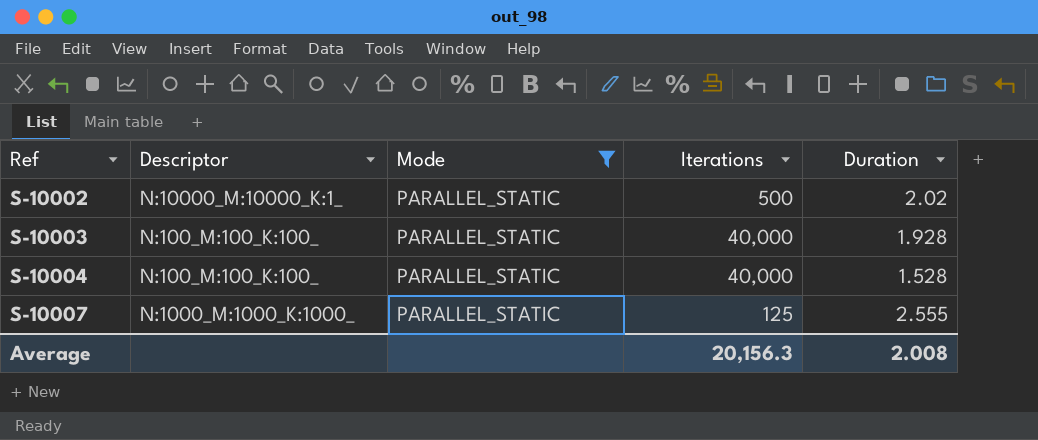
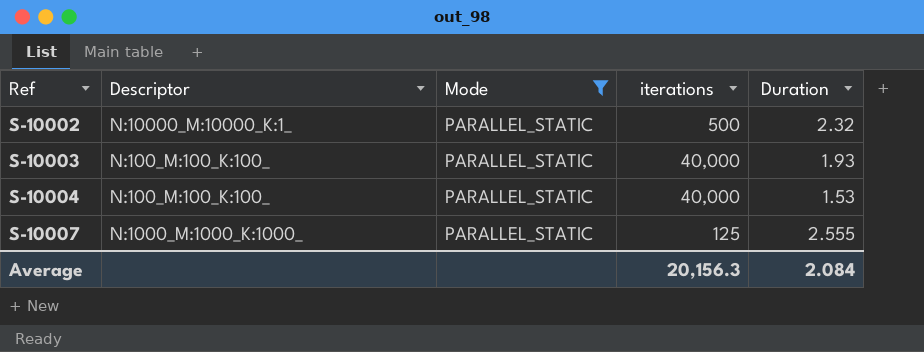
column name: Iterations -> iterations
S-10002 | Duration: 2.02 -> 2.32
S-10003 | Duration: 1.928 -> 1.93
S-10004 | Duration: 1.528 -> 1.53
Average | Duration: 2.008 -> 2.084

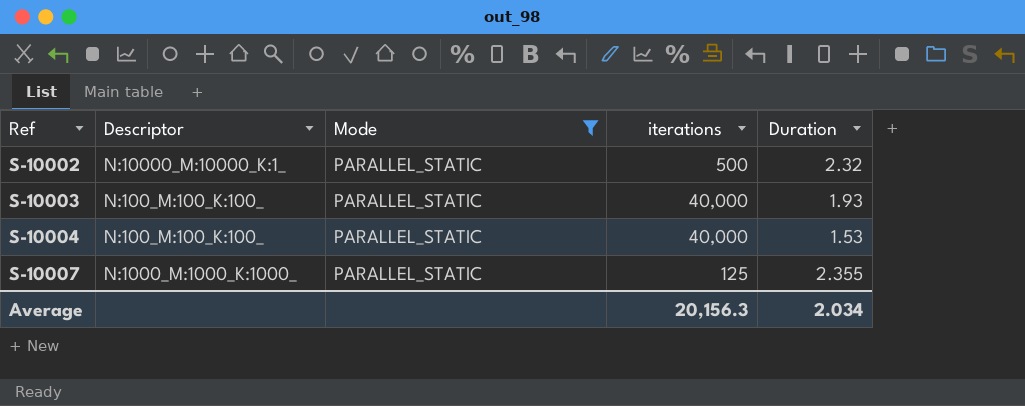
S-10007 | Duration: 2.555 -> 2.355
Average | Duration: 2.084 -> 2.034

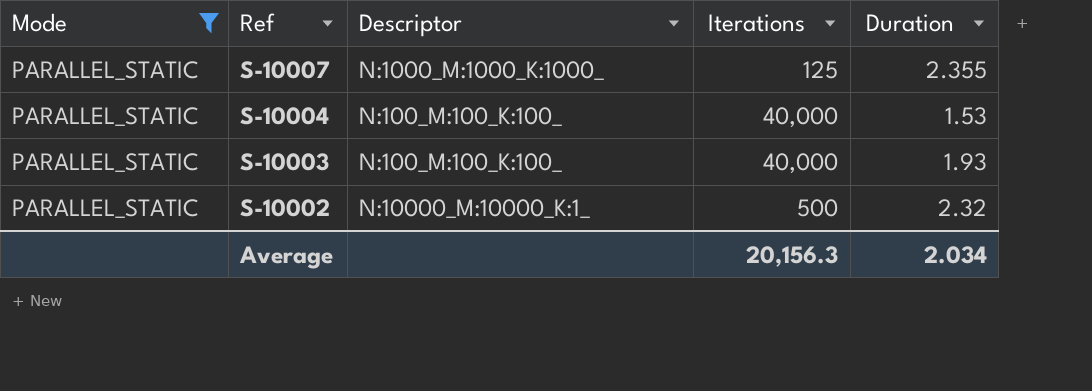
row order: Ref ascending -> Ref descending
column Mode | position: 3 -> 1
column name: iterations -> Iterations

